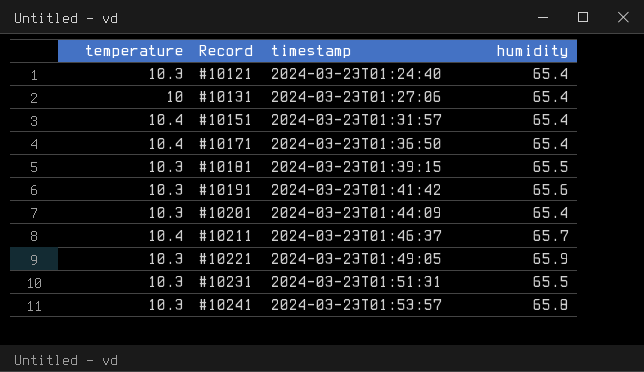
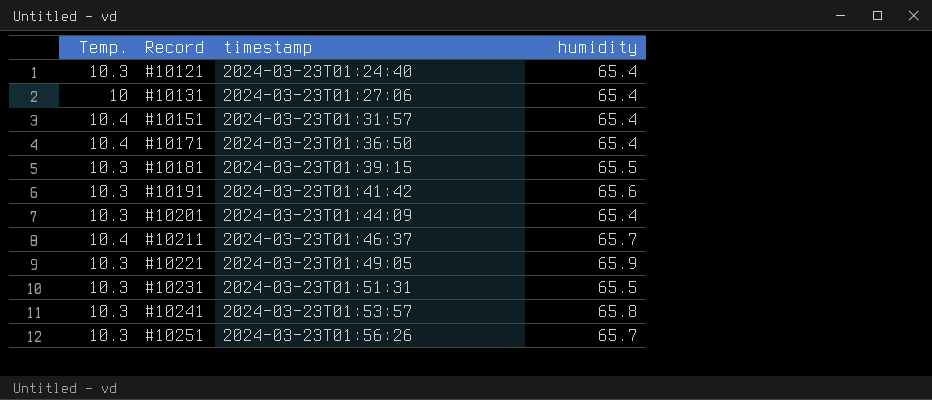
column name: temperature -> Temp.
row #10251: none -> 10.3 | 2024-03-23T01:56:26 | 65.7

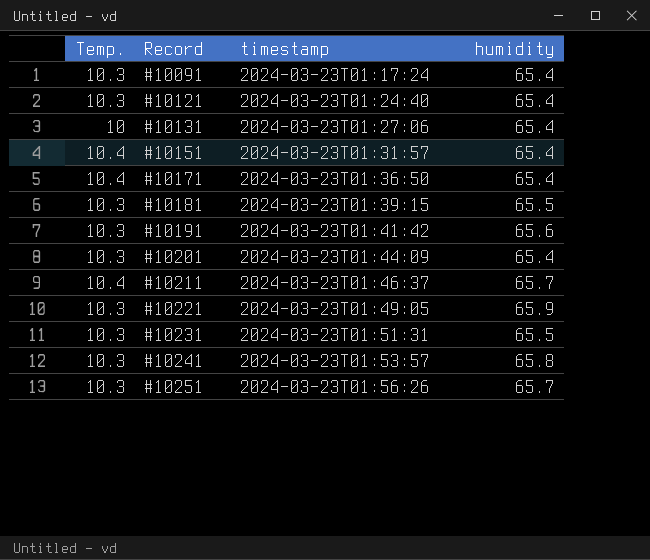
row #10091: none -> 10.3 | 2024-03-23T01:17:24 | 65.4

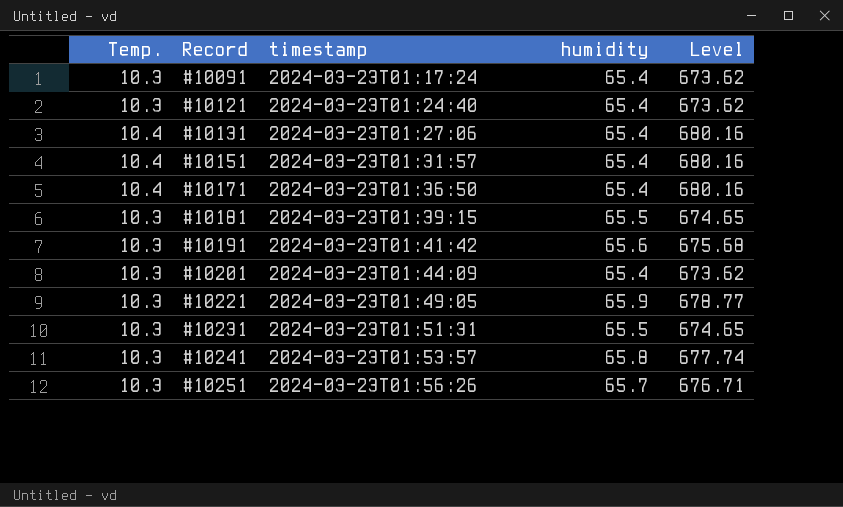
column Level | formula: none -> [Temp.] * [humidity]
row #10211: 10.4 | 2024-03-23T01:46:37 | 65.7 -> none
#10131 | Temp.: 10 -> 10.4

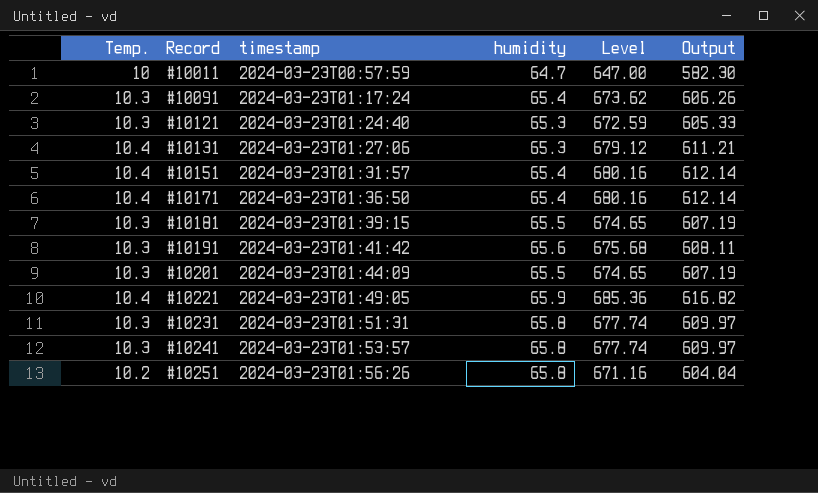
column Output | formula: none -> [Level] * 0.9
row #10011: none -> 10 | 2024-03-23T00:57:59 | 64.7 | 647.00 | 582.30
#10121 | humidity: 65.4 -> 65.3
#10121 | Level: 673.62 -> 672.59
#10131 | humidity: 65.4 -> 65.3
#10131 | Level: 680.16 -> 679.12
#10201 | humidity: 65.4 -> 65.5
#10201 | Level: 673.62 -> 674.65
#10221 | Temp.: 10.3 -> 10.4
#10221 | Level: 678.77 -> 685.36
#10231 | humidity: 65.5 -> 65.8
#10231 | Level: 674.65 -> 677.74
#10251 | Temp.: 10.3 -> 10.2
#10251 | humidity: 65.7 -> 65.8
#10251 | Level: 676.71 -> 671.16

